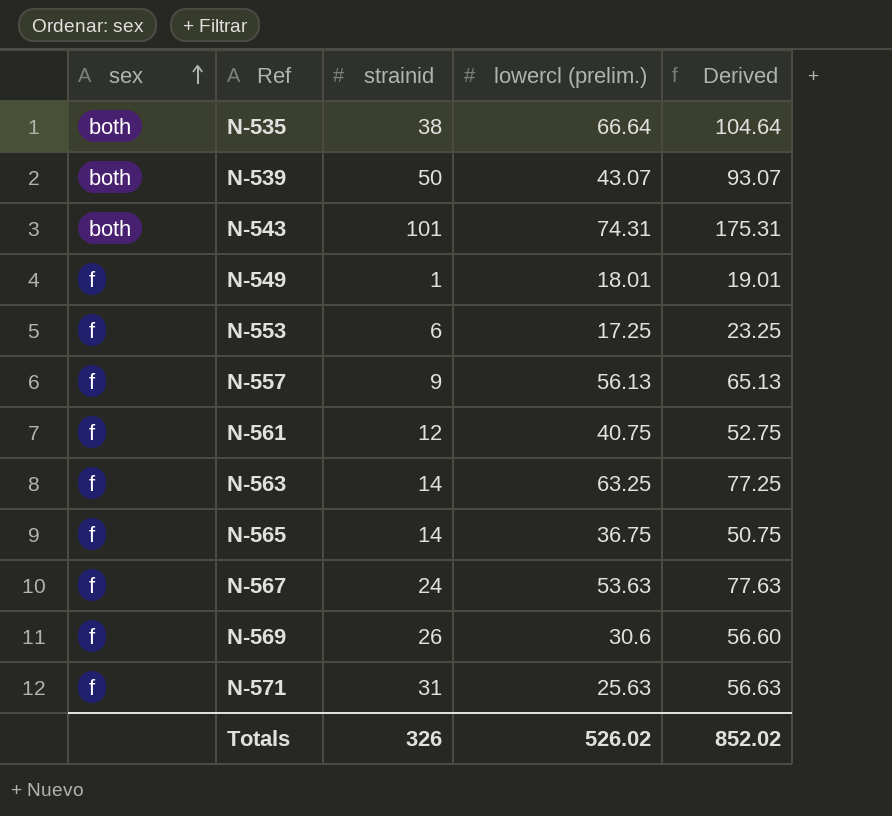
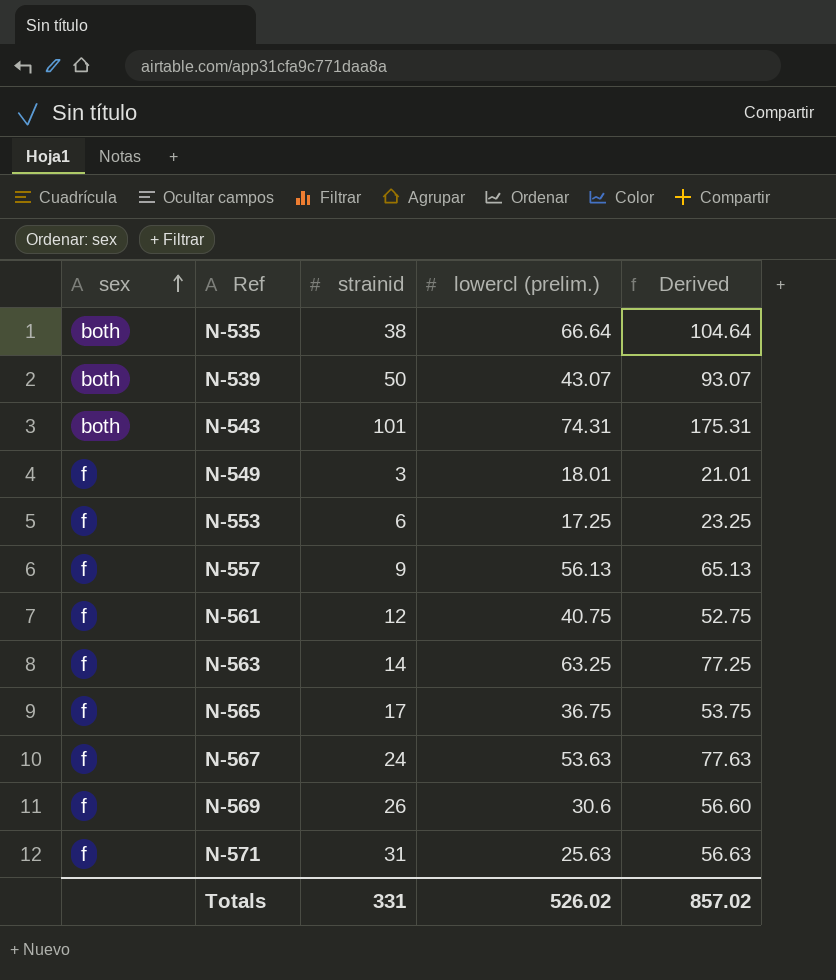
N-549 | strainid: 1 -> 3
N-549 | Derived: 19.01 -> 21.01
N-565 | strainid: 14 -> 17
N-565 | Derived: 50.75 -> 53.75
Totals | strainid: 326 -> 331
Totals | Derived: 852.02 -> 857.02

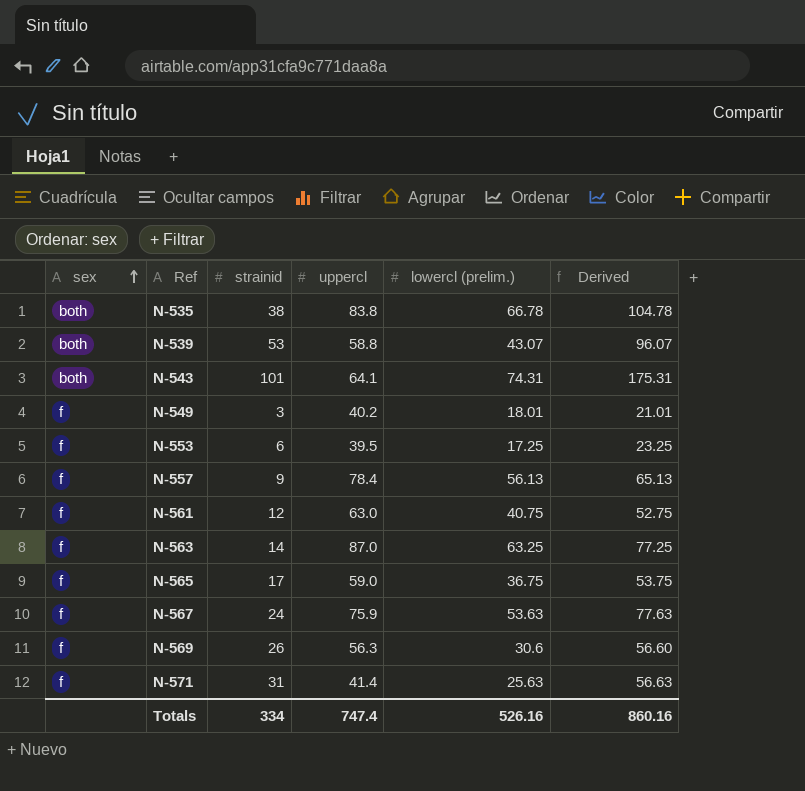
column uppercl | position: none -> 4
N-535 | lowercl (prelim.): 66.64 -> 66.78
N-535 | Derived: 104.64 -> 104.78
N-539 | strainid: 50 -> 53
N-539 | Derived: 93.07 -> 96.07
Totals | strainid: 331 -> 334
Totals | lowercl (prelim.): 526.02 -> 526.16
Totals | Derived: 857.02 -> 860.16

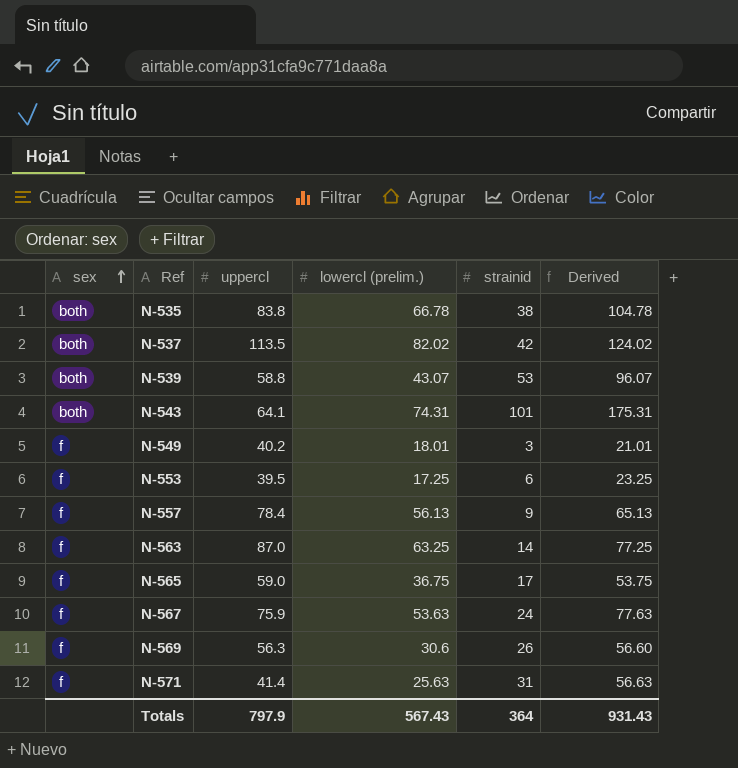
column strainid | position: 3 -> 5
row N-561: f | 12 | 63.0 | 40.75 | 52.75 -> none
row N-537: none -> both | 113.5 | 82.02 | 42 | 124.02
Totals | uppercl: 747.4 -> 797.9
Totals | lowercl (prelim.): 526.16 -> 567.43
Totals | strainid: 334 -> 364
Totals | Derived: 860.16 -> 931.43

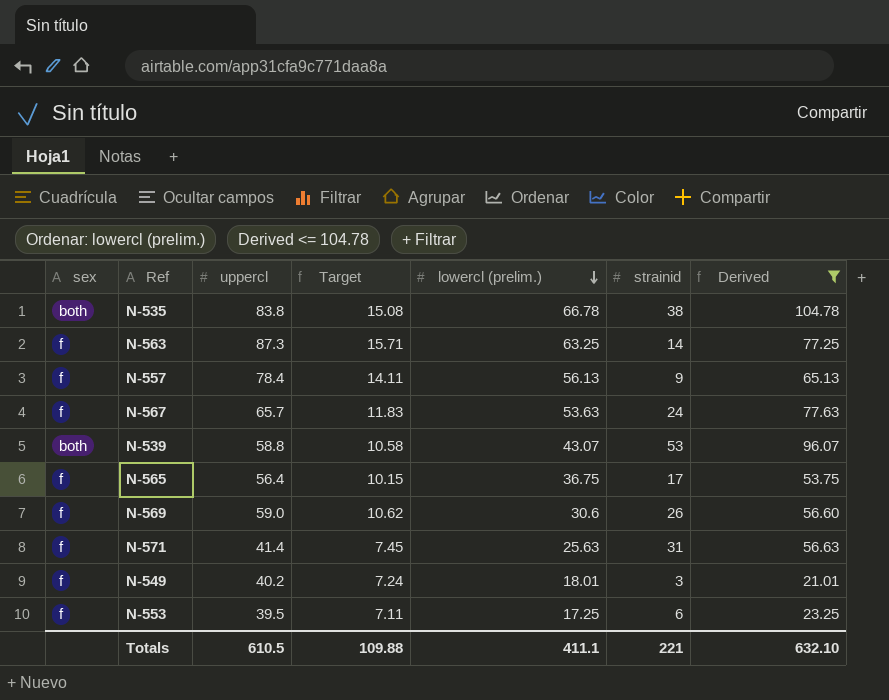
filter: none -> Derived <= 104.78
row order: sex ascending -> lowercl (prelim.) descending
column Target | formula: none -> [uppercl] * 0.18
N-563 | uppercl: 87.0 -> 87.3
N-567 | uppercl: 75.9 -> 65.7
N-565 | uppercl: 59.0 -> 56.4
N-569 | uppercl: 56.3 -> 59.0
Totals | uppercl: 797.9 -> 610.5
Totals | lowercl (prelim.): 567.43 -> 411.1
Totals | strainid: 364 -> 221
Totals | Derived: 931.43 -> 632.10

